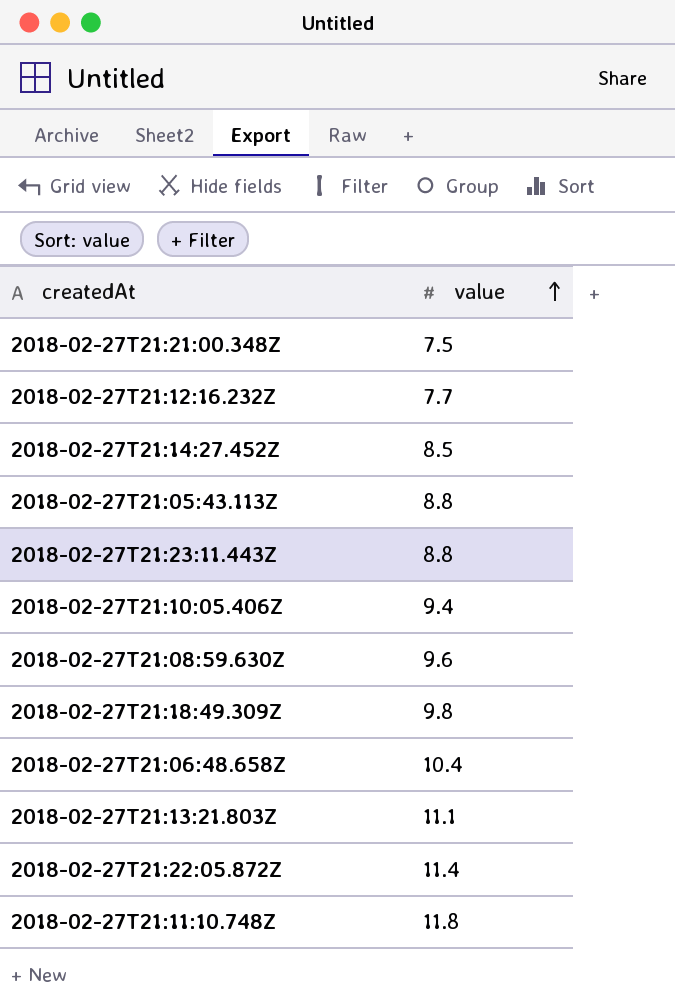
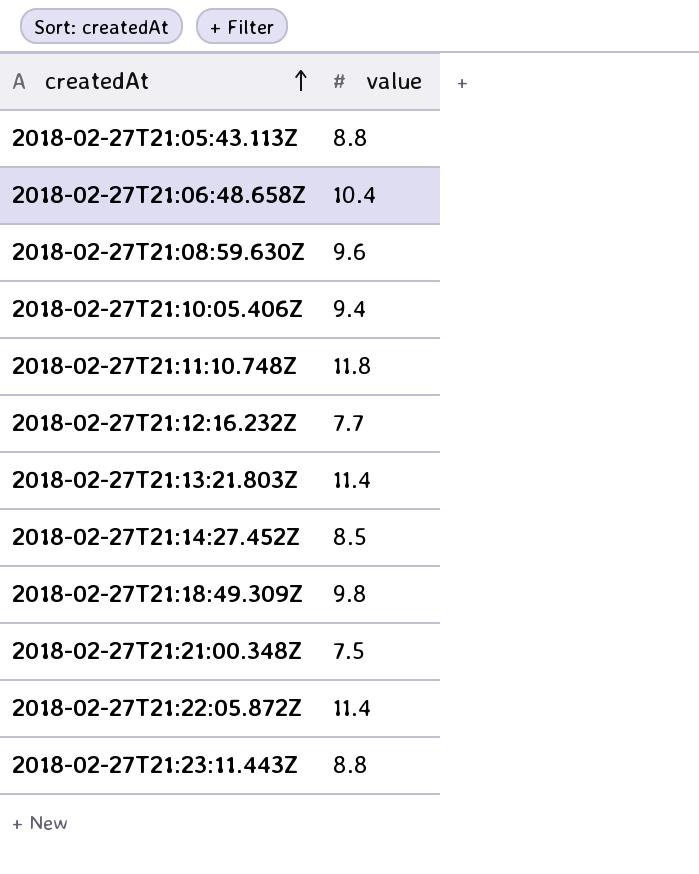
row order: value ascending -> createdAt ascending
2018-02-27T21:13:21.803Z | value: 11.1 -> 11.4

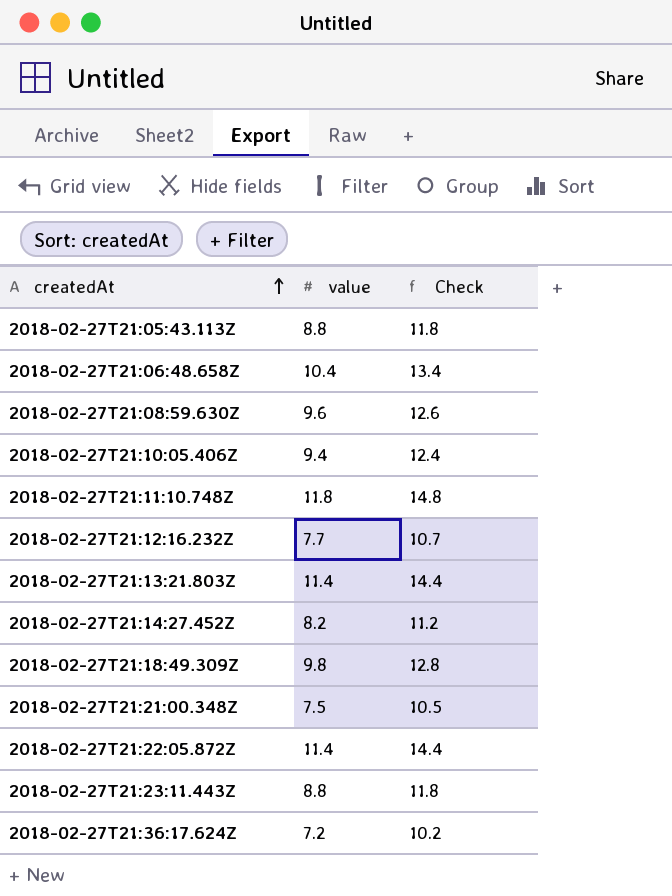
column Check | formula: none -> [value] + 3
2018-02-27T21:14:27.452Z | value: 8.5 -> 8.2
row 2018-02-27T21:36:17.624Z: none -> 7.2 | 10.2

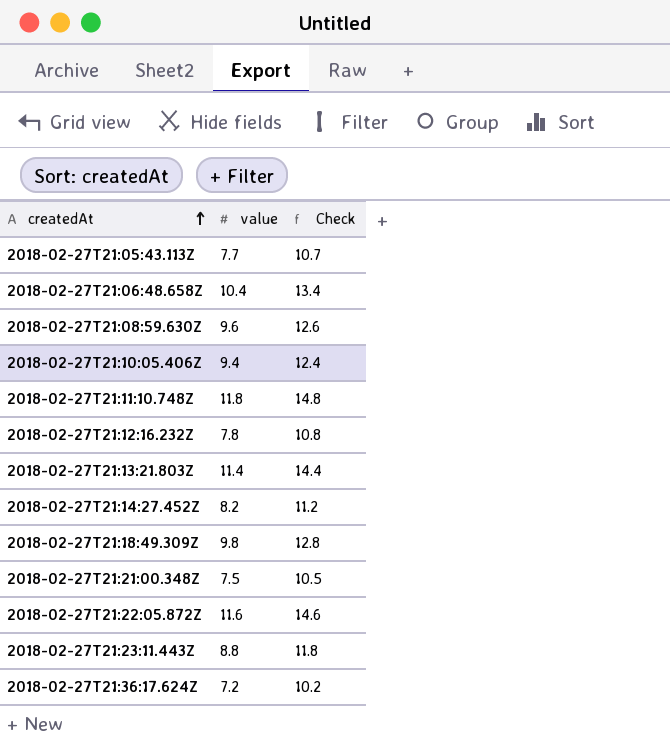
2018-02-27T21:05:43.113Z | value: 8.8 -> 7.7
2018-02-27T21:05:43.113Z | Check: 11.8 -> 10.7
2018-02-27T21:12:16.232Z | value: 7.7 -> 7.8
2018-02-27T21:12:16.232Z | Check: 10.7 -> 10.8
2018-02-27T21:22:05.872Z | value: 11.4 -> 11.6
2018-02-27T21:22:05.872Z | Check: 14.4 -> 14.6

